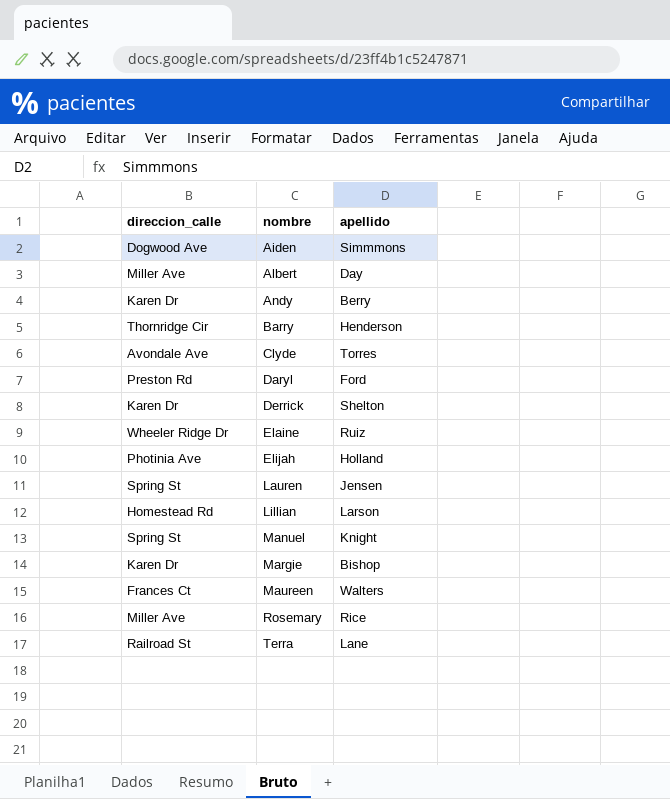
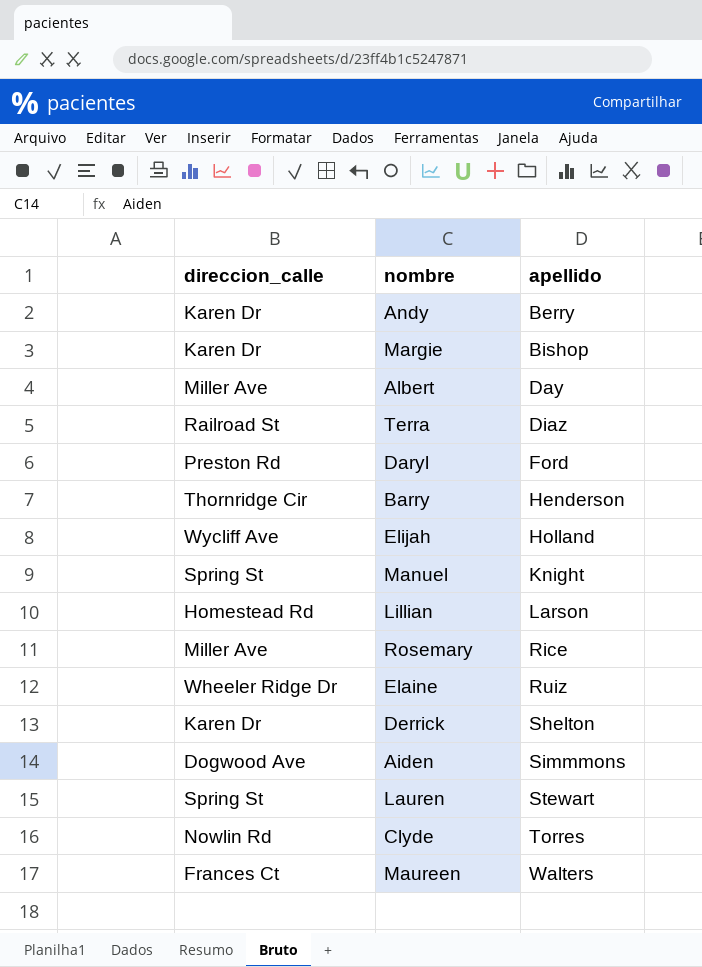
row order: nombre ascending -> apellido ascending
Terra | apellido: Lane -> Diaz
Elijah | direccion_calle: Photinia Ave -> Wycliff Ave
Lauren | apellido: Jensen -> Stewart
Clyde | direccion_calle: Avondale Ave -> Nowlin Rd

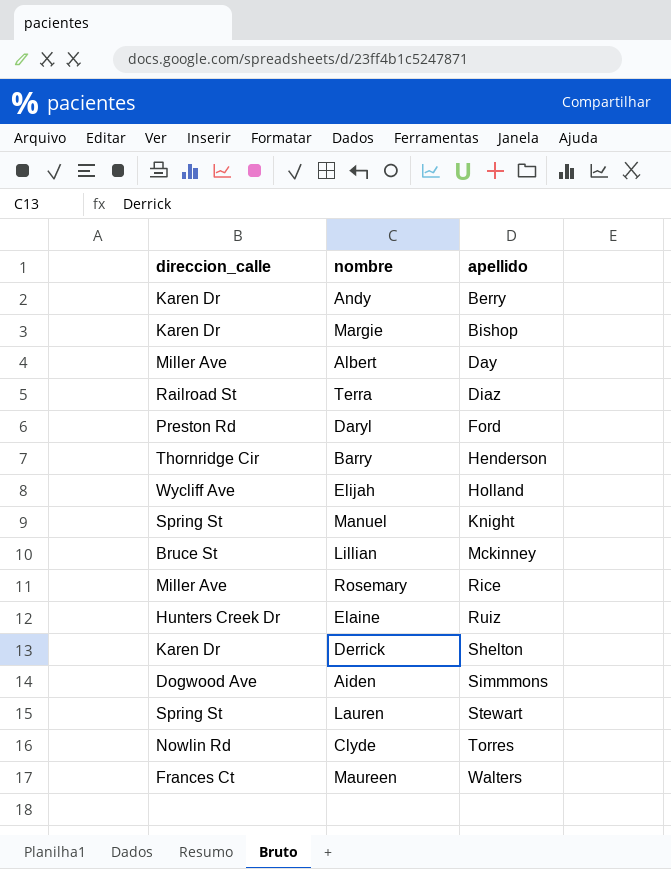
Lillian | direccion_calle: Homestead Rd -> Bruce St
Lillian | apellido: Larson -> Mckinney
Elaine | direccion_calle: Wheeler Ridge Dr -> Hunters Creek Dr

